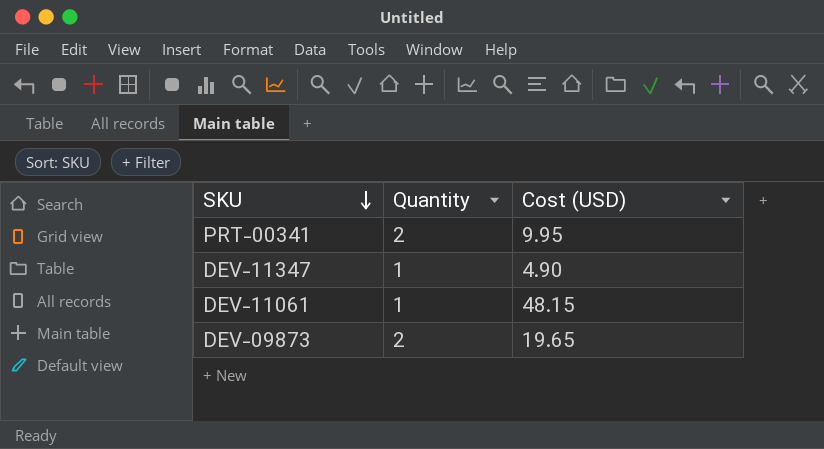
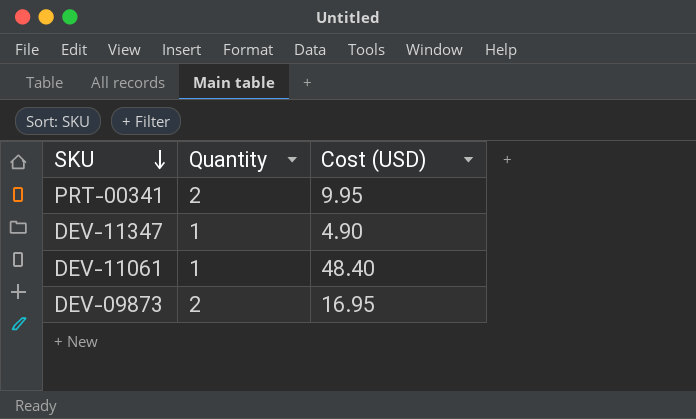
DEV-11061 | Cost (USD): 48.15 -> 48.40
DEV-09873 | Cost (USD): 19.65 -> 16.95

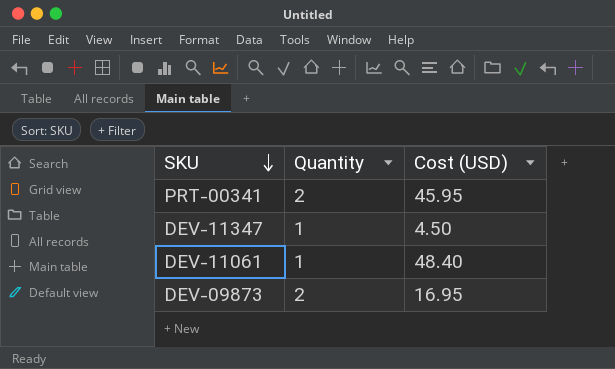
PRT-00341 | Cost (USD): 9.95 -> 45.95
DEV-11347 | Cost (USD): 4.90 -> 4.50

